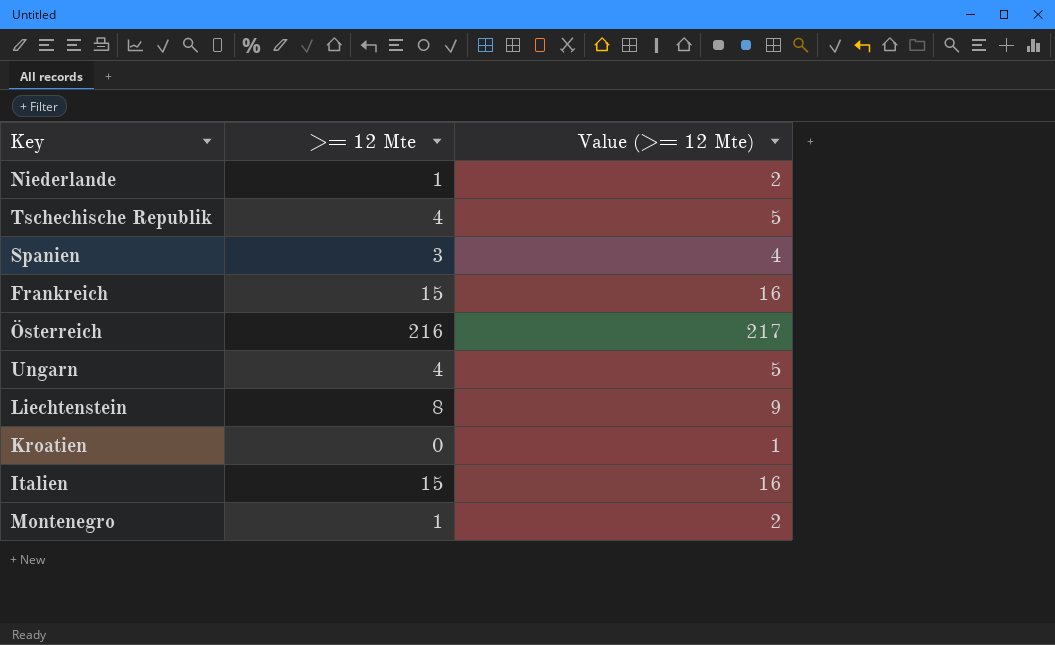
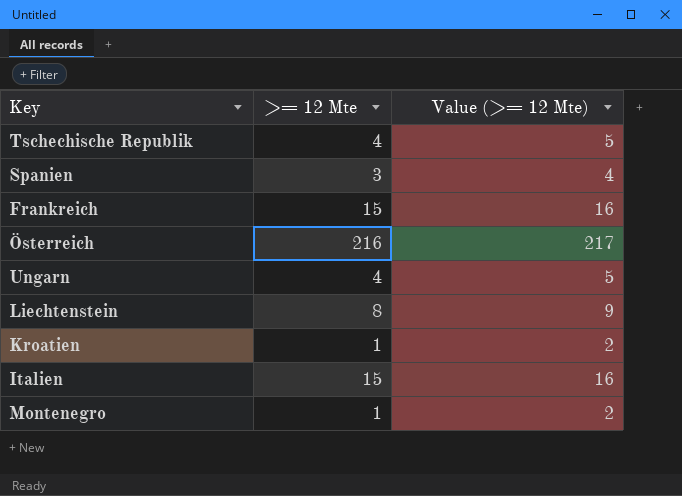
row Niederlande: 1 | 2 -> none
Kroatien | >= 12 Mte: 0 -> 1
Kroatien | Value (>= 12 Mte): 1 -> 2

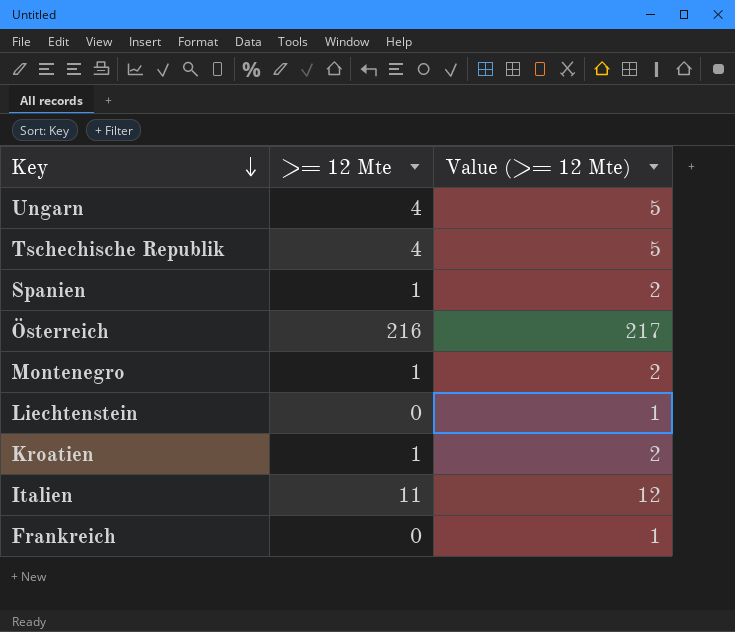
row order: none -> Key descending
Spanien | >= 12 Mte: 3 -> 1
Spanien | Value (>= 12 Mte): 4 -> 2
Liechtenstein | >= 12 Mte: 8 -> 0
Liechtenstein | Value (>= 12 Mte): 9 -> 1
Italien | >= 12 Mte: 15 -> 11
Italien | Value (>= 12 Mte): 16 -> 12
Frankreich | >= 12 Mte: 15 -> 0
Frankreich | Value (>= 12 Mte): 16 -> 1

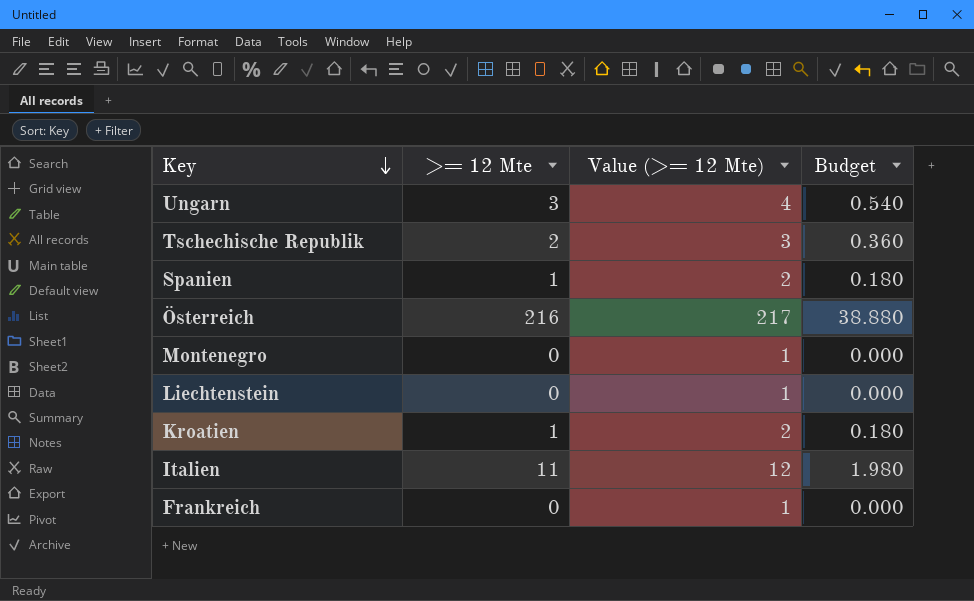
column Budget | formula: none -> [>= 12 Mte] * 0.18
Ungarn | >= 12 Mte: 4 -> 3
Ungarn | Value (>= 12 Mte): 5 -> 4
Tschechische Republik | >= 12 Mte: 4 -> 2
Tschechische Republik | Value (>= 12 Mte): 5 -> 3
Montenegro | >= 12 Mte: 1 -> 0
Montenegro | Value (>= 12 Mte): 2 -> 1

